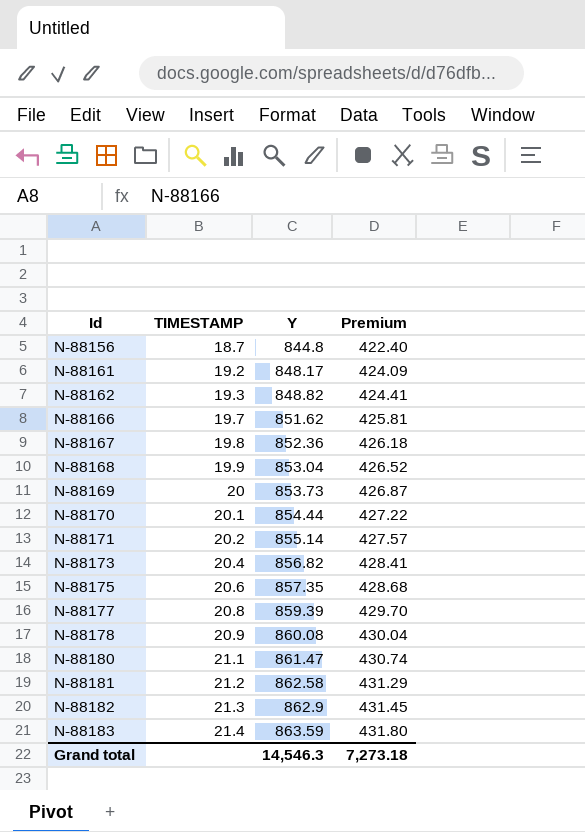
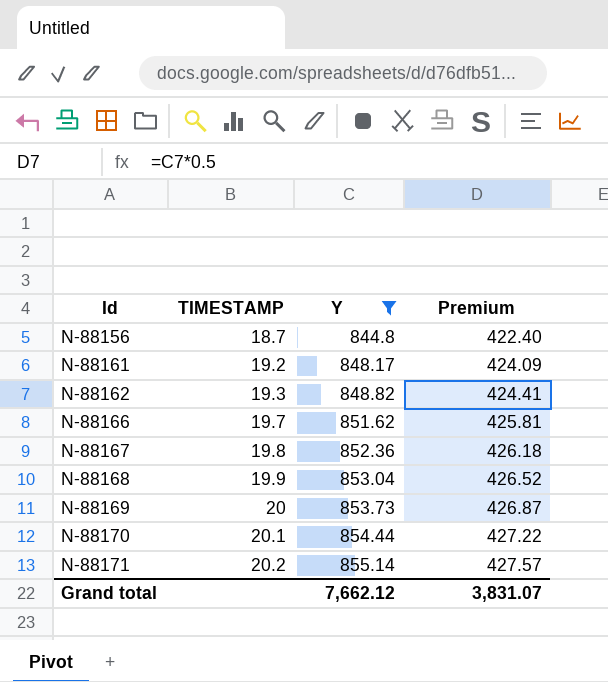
filter: none -> Y <= 855.14
Grand total | Y: 14,546.3 -> 7,662.12
Grand total | Premium: 7,273.18 -> 3,831.07

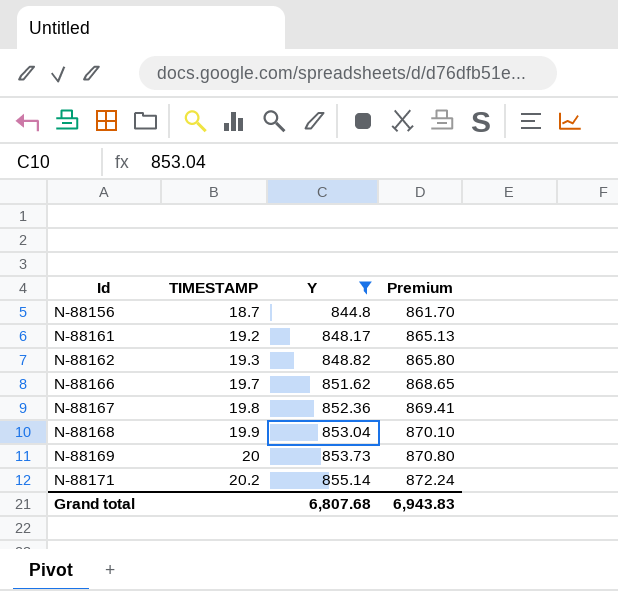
column Premium | formula: [Y] * 0.5 -> [Y] * 1.02
row N-88170: 20.1 | 854.44 | 427.22 -> none
Grand total | Y: 7,662.12 -> 6,807.68
Grand total | Premium: 3,831.07 -> 6,943.83

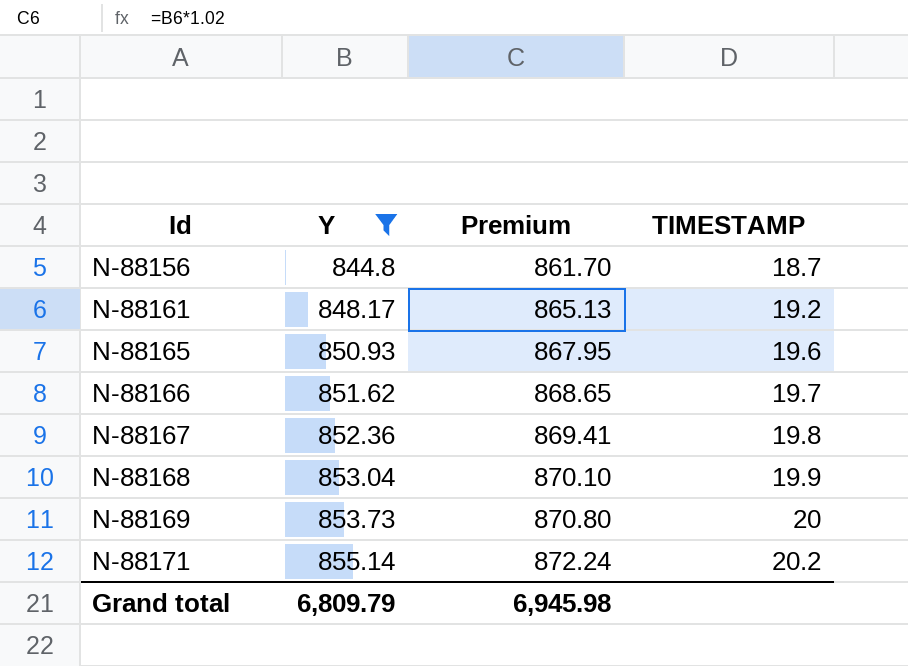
column TIMESTAMP | position: 2 -> 4
row N-88162: 19.3 | 848.82 | 865.80 -> none
row N-88165: none -> 850.93 | 867.95 | 19.6
Grand total | Y: 6,807.68 -> 6,809.79
Grand total | Premium: 6,943.83 -> 6,945.98

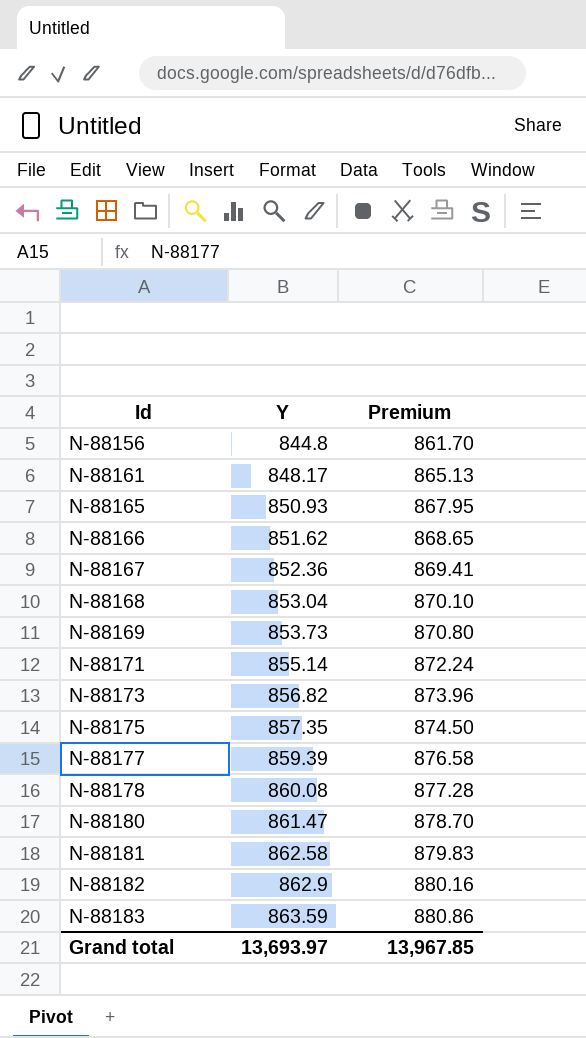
filter: Y <= 855.14 -> none
column TIMESTAMP | position: 4 -> none
Grand total | Y: 6,809.79 -> 13,693.97
Grand total | Premium: 6,945.98 -> 13,967.85

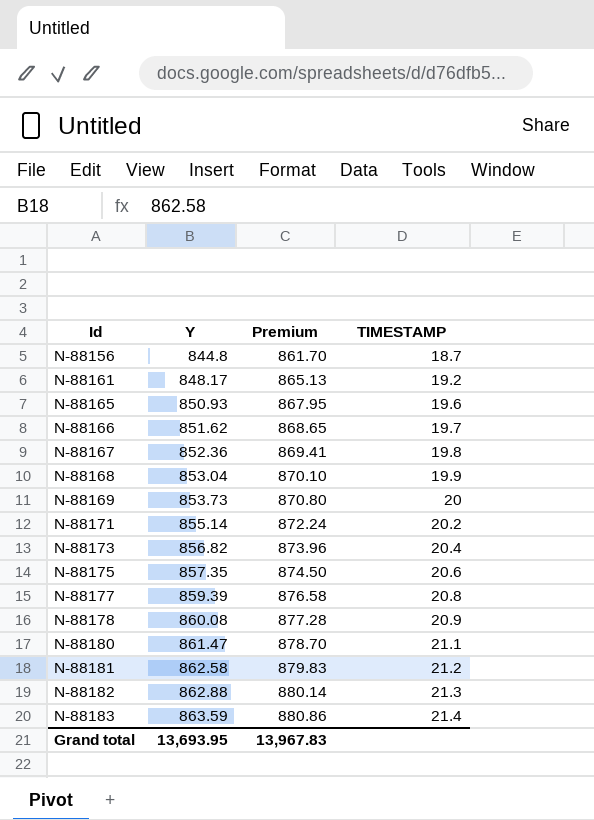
column TIMESTAMP | position: none -> 4
N-88182 | Y: 862.9 -> 862.88
N-88182 | Premium: 880.16 -> 880.14
Grand total | Y: 13,693.97 -> 13,693.95
Grand total | Premium: 13,967.85 -> 13,967.83

